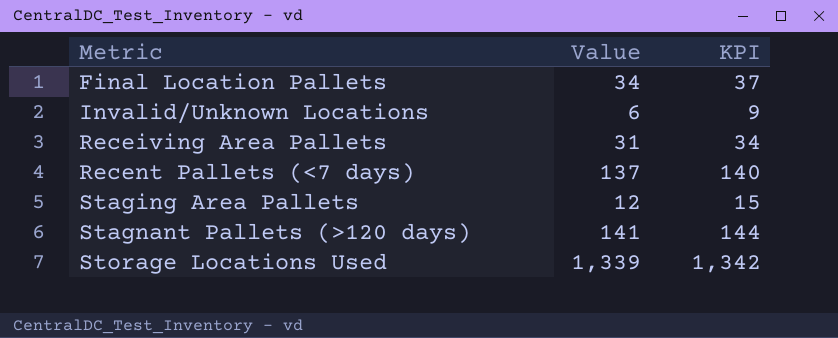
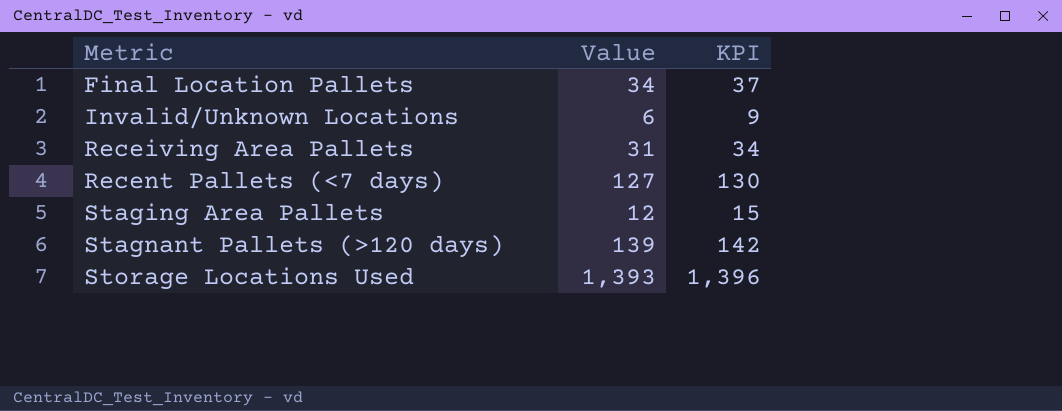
Recent Pallets (<7 days) | Value: 137 -> 127
Recent Pallets (<7 days) | KPI: 140 -> 130
Stagnant Pallets (>120 days) | Value: 141 -> 139
Stagnant Pallets (>120 days) | KPI: 144 -> 142
Storage Locations Used | Value: 1,339 -> 1,393
Storage Locations Used | KPI: 1,342 -> 1,396

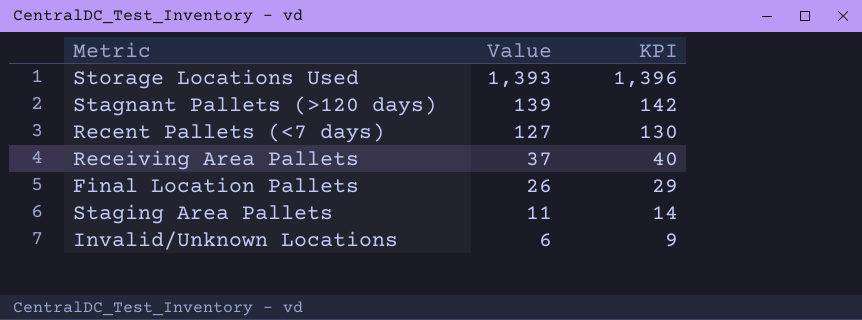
row order: Metric ascending -> Value descending
Receiving Area Pallets | Value: 31 -> 37
Receiving Area Pallets | KPI: 34 -> 40
Final Location Pallets | Value: 34 -> 26
Final Location Pallets | KPI: 37 -> 29
Staging Area Pallets | Value: 12 -> 11
Staging Area Pallets | KPI: 15 -> 14

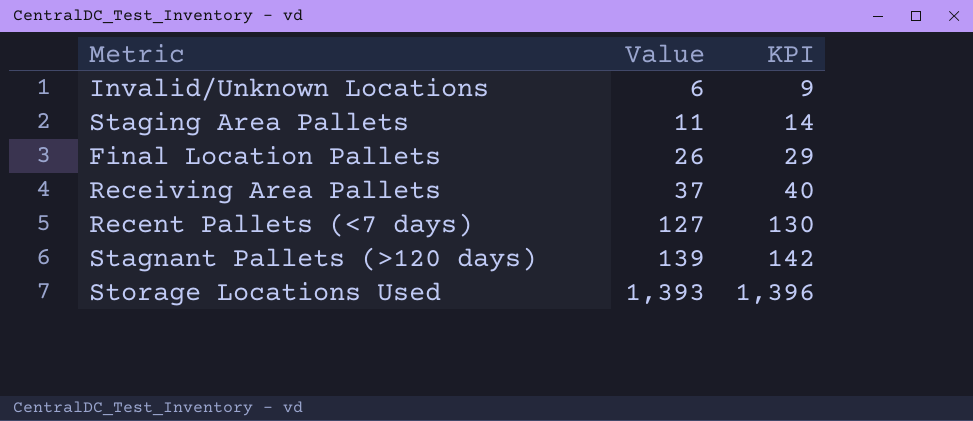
row order: Value descending -> Value ascending

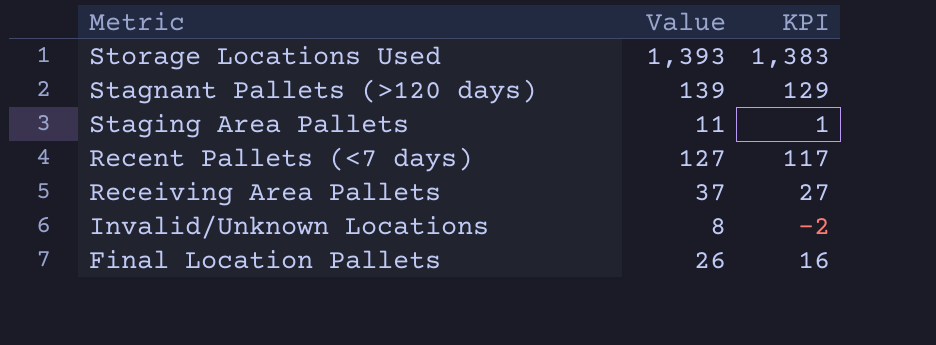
row order: Value ascending -> Metric descending
column KPI | formula: [Value] + 3 -> [Value] - 10
Invalid/Unknown Locations | Value: 6 -> 8

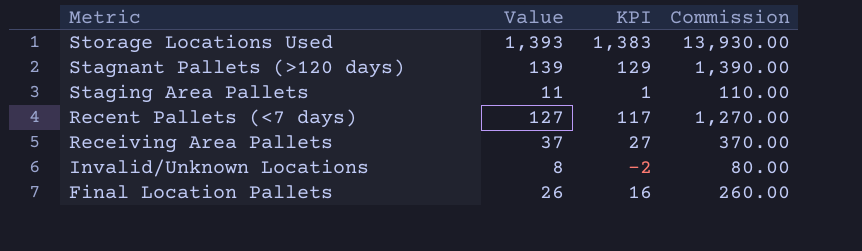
column Commission | formula: none -> [Value] * 10

